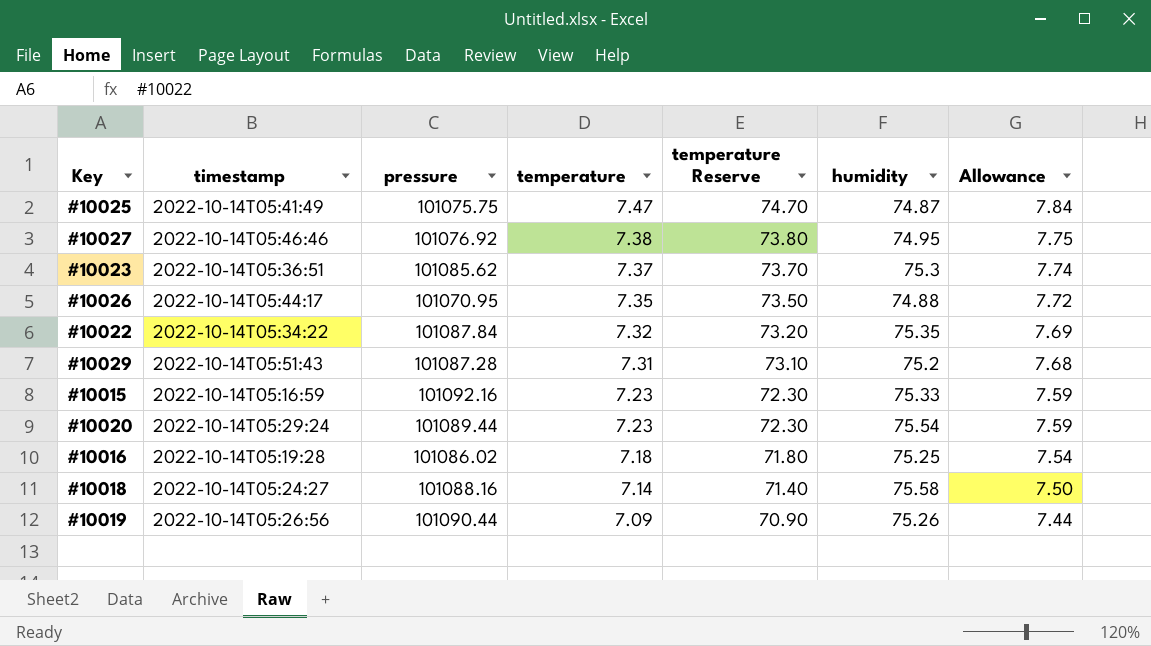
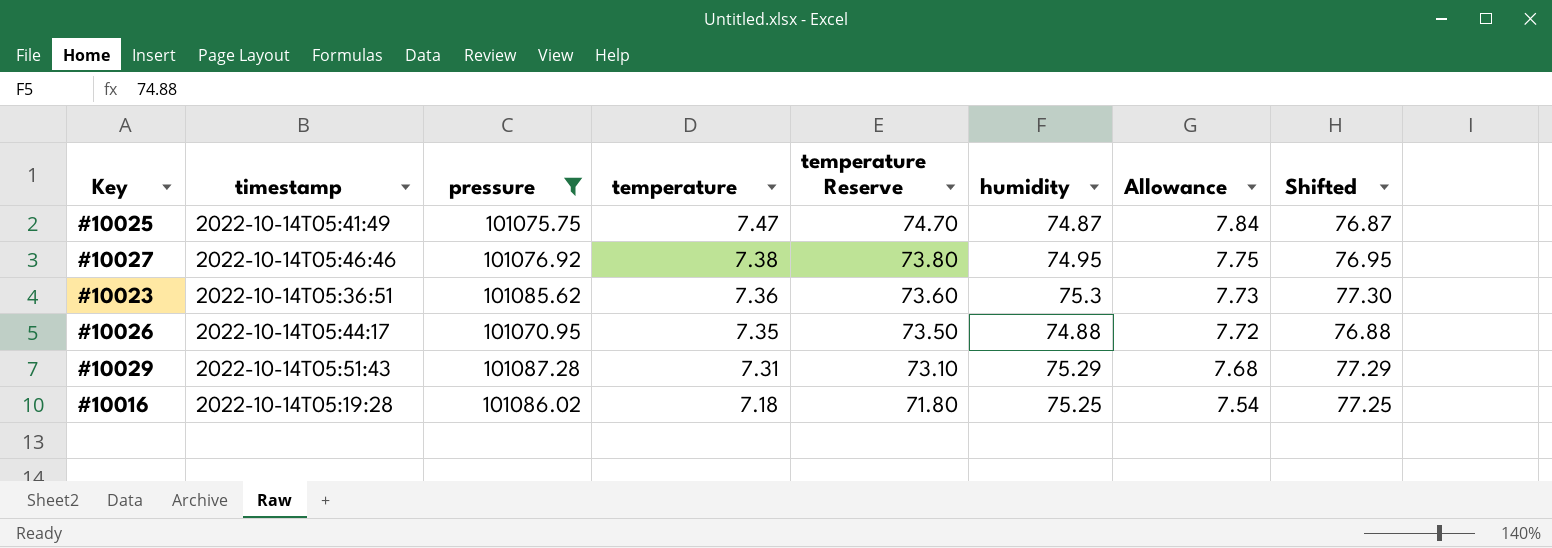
filter: none -> pressure <= 101087.28
column Shifted | formula: none -> [humidity] + 2
#10023 | temperature: 7.37 -> 7.36
#10023 | temperature Reserve: 73.70 -> 73.60
#10023 | Allowance: 7.74 -> 7.73
#10029 | humidity: 75.2 -> 75.29

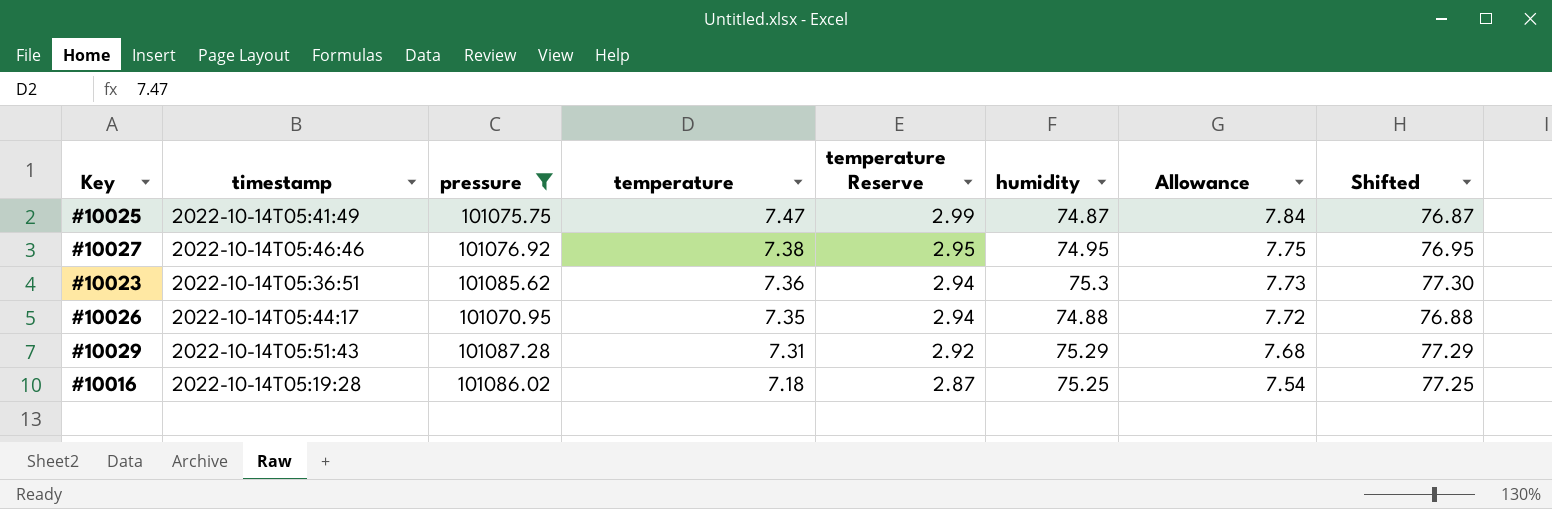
column temperature Reserve | formula: [temperature] * 10 -> [temperature] * 0.4

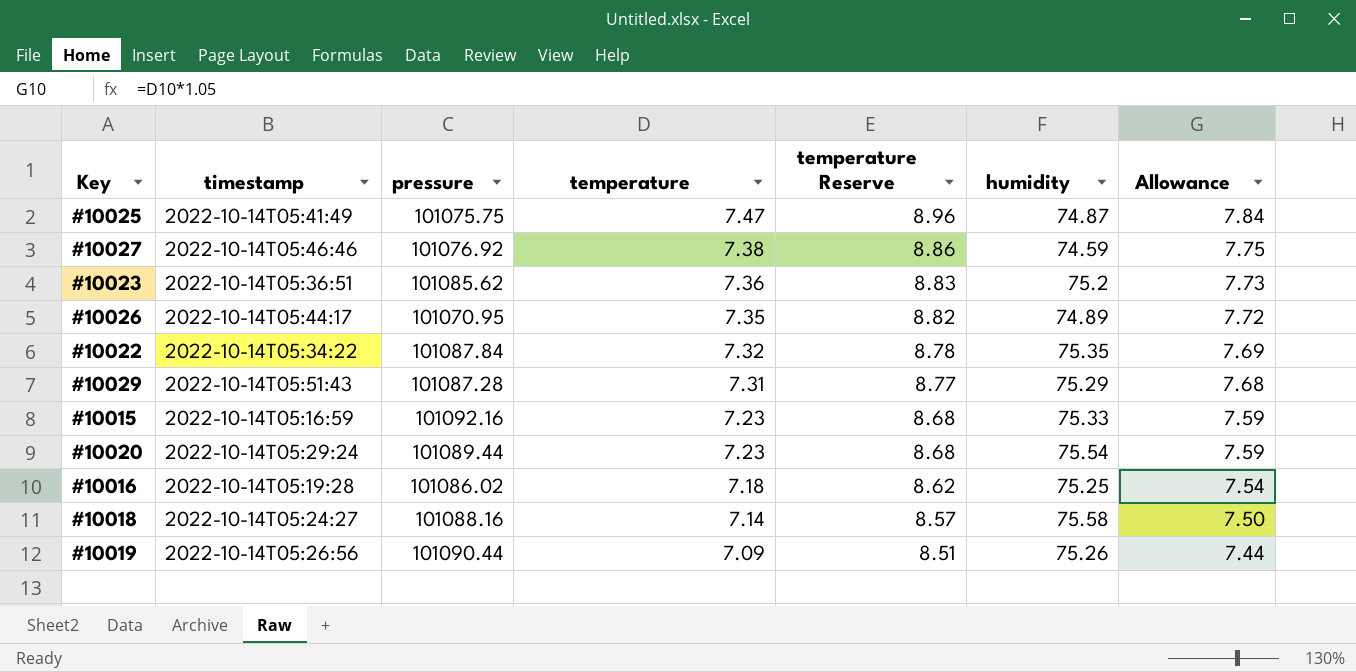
filter: pressure <= 101087.28 -> none
column Shifted | formula: [humidity] + 2 -> none
column temperature Reserve | formula: [temperature] * 0.4 -> [temperature] * 1.2
#10027 | humidity: 74.95 -> 74.59
#10023 | humidity: 75.3 -> 75.2
#10026 | humidity: 74.88 -> 74.89

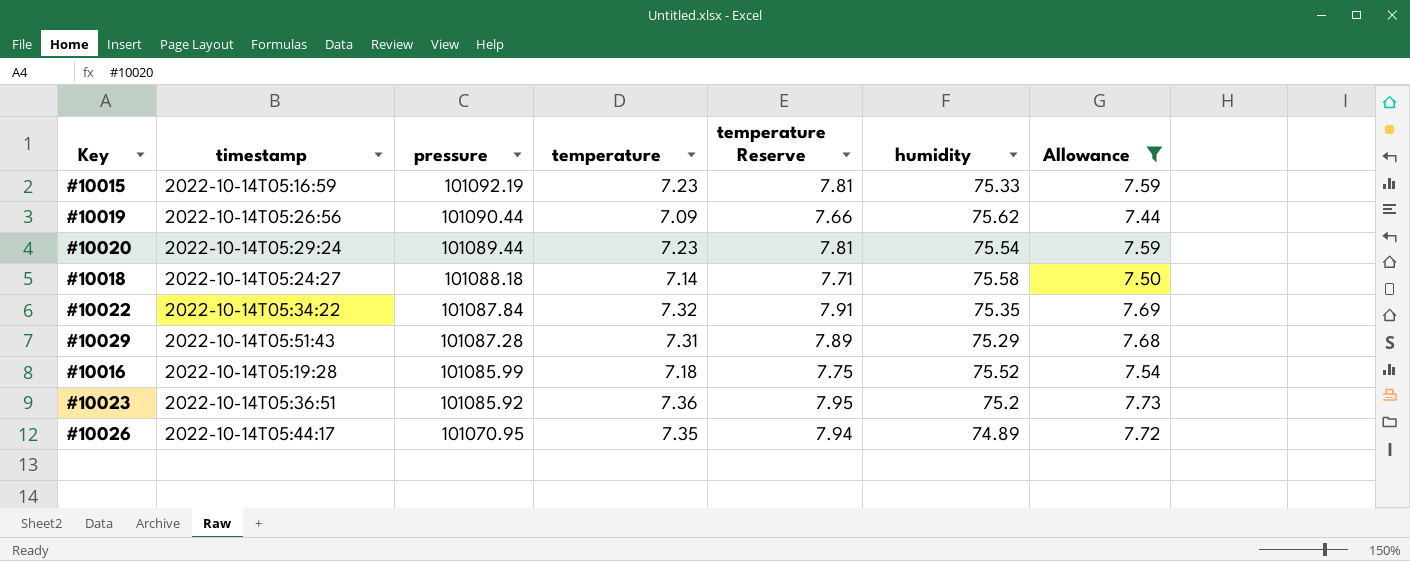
filter: none -> Allowance <= 7.73
row order: temperature descending -> pressure descending
column temperature Reserve | formula: [temperature] * 1.2 -> [temperature] * 1.08
#10015 | pressure: 101092.16 -> 101092.19
#10019 | humidity: 75.26 -> 75.62
#10018 | pressure: 101088.16 -> 101088.18
#10016 | pressure: 101086.02 -> 101085.99
#10016 | humidity: 75.25 -> 75.52
#10023 | pressure: 101085.62 -> 101085.92

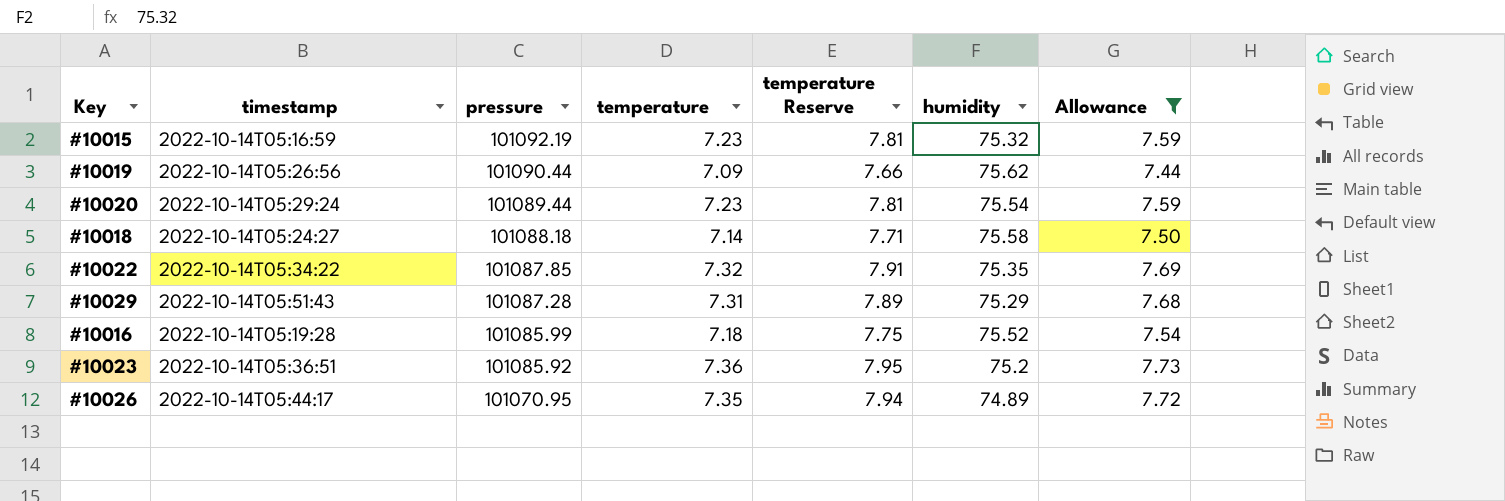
#10015 | humidity: 75.33 -> 75.32
#10022 | pressure: 101087.84 -> 101087.85

